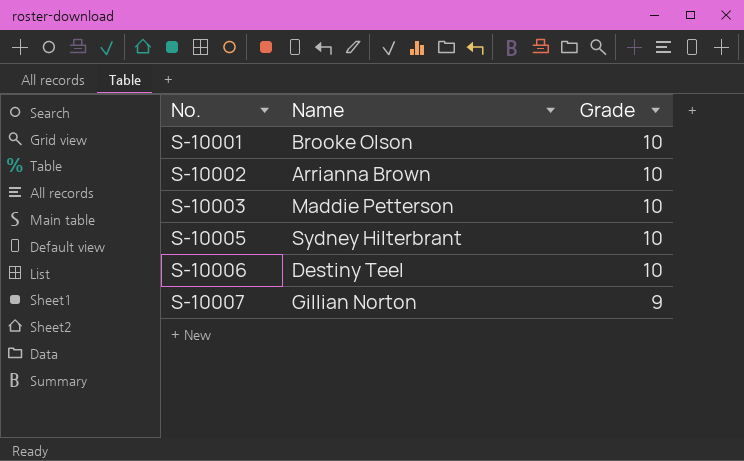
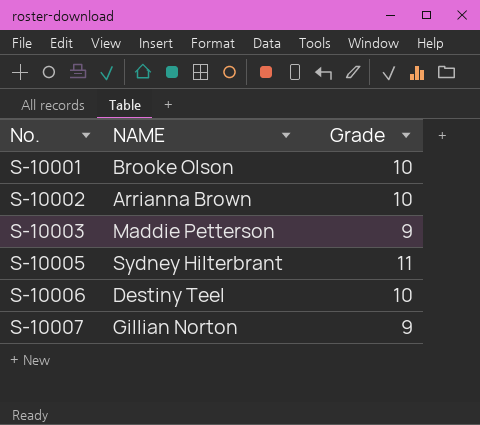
column name: Name -> NAME
S-10003 | Grade: 10 -> 9
S-10005 | Grade: 10 -> 11

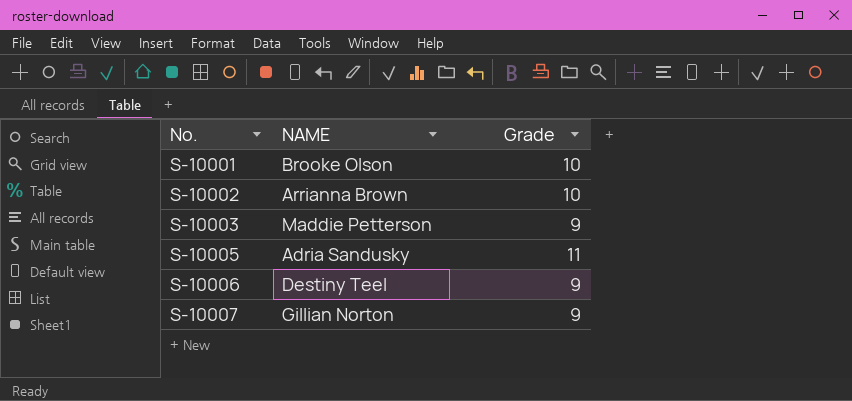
S-10005 | NAME: Sydney Hilterbrant -> Adria Sandusky
S-10006 | Grade: 10 -> 9

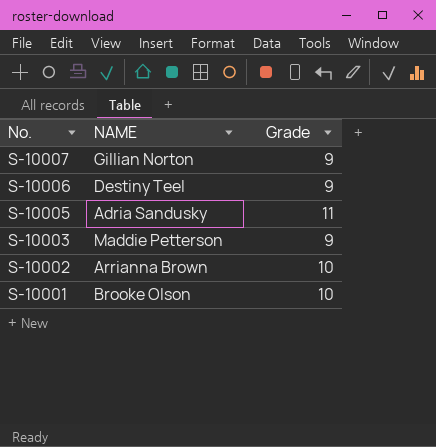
row order: No. ascending -> No. descending

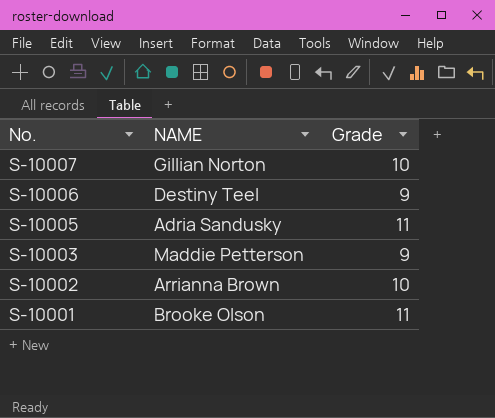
S-10007 | Grade: 9 -> 10
S-10001 | Grade: 10 -> 11

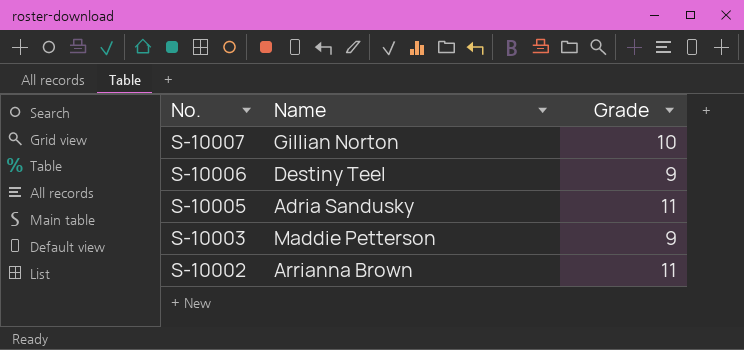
column name: NAME -> Name
row S-10001: Brooke Olson | 11 -> none
S-10002 | Grade: 10 -> 11

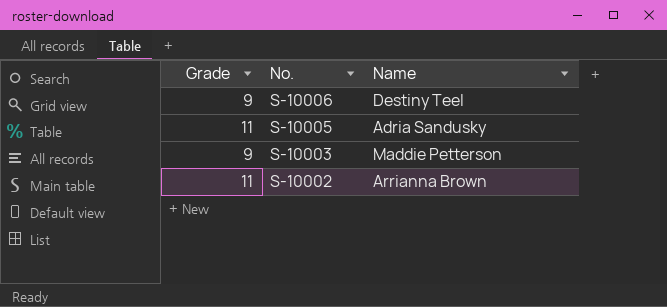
column Grade | position: 3 -> 1
row S-10007: Gillian Norton | 10 -> none

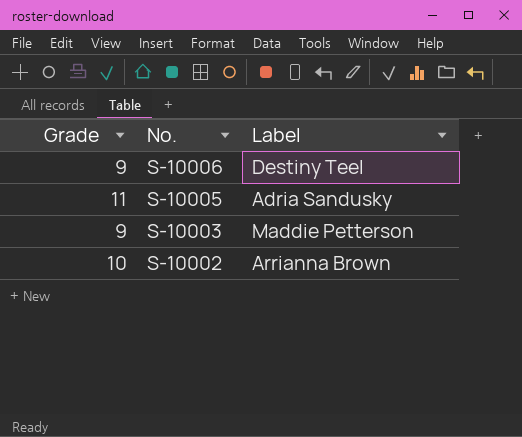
column name: Name -> Label
S-10002 | Grade: 11 -> 10

